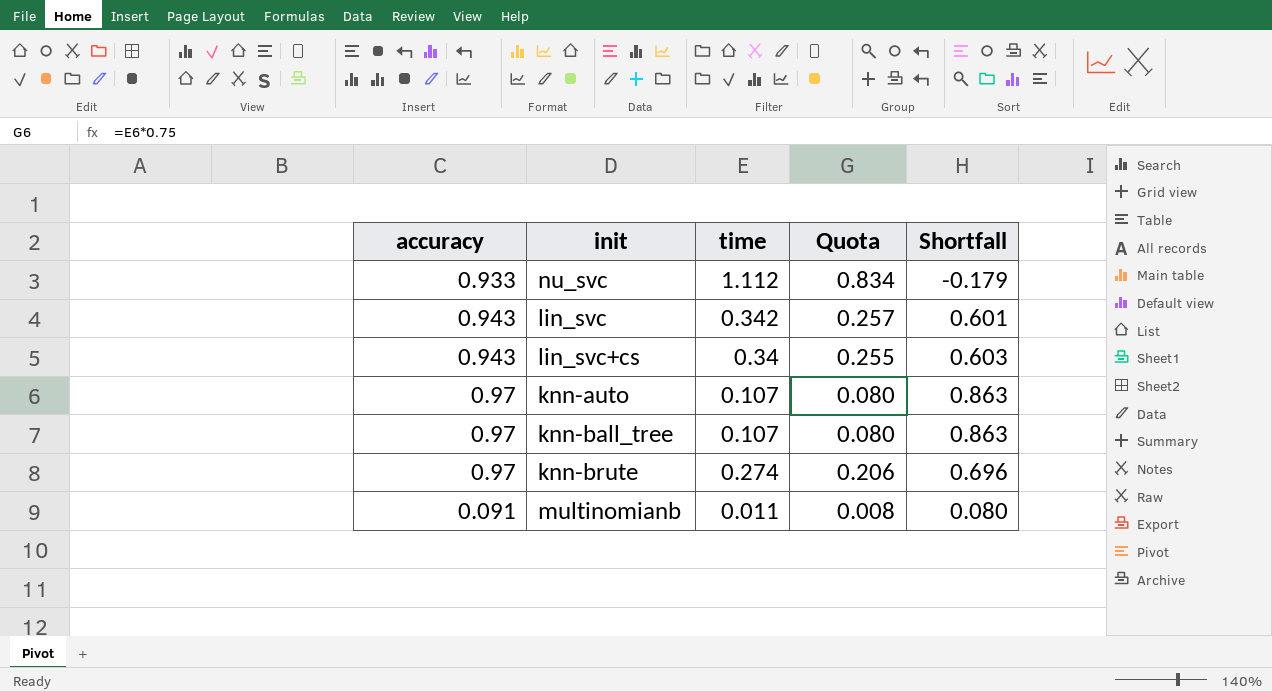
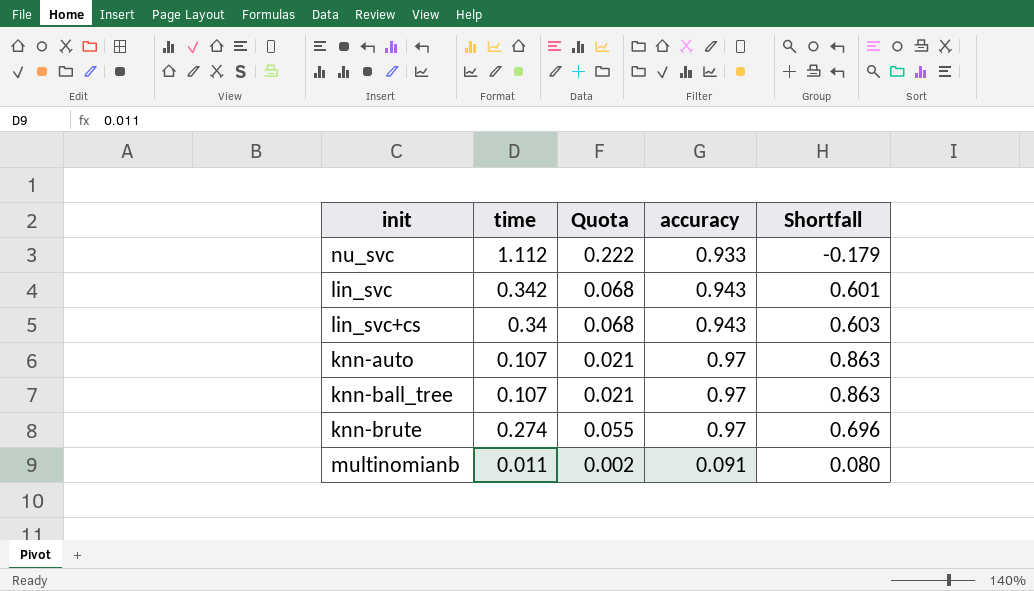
column Quota | formula: [time] * 0.75 -> [time] * 0.2
column accuracy | position: 1 -> 4

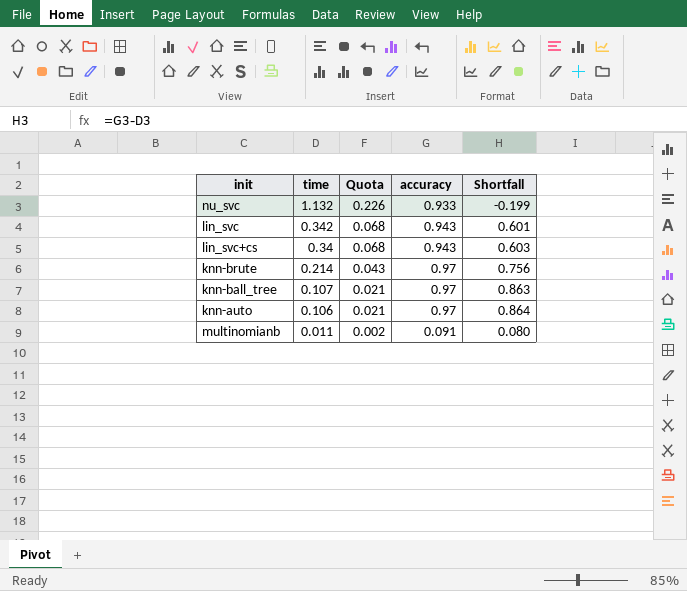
row order: none -> time descending
nu_svc | time: 1.112 -> 1.132
nu_svc | Quota: 0.222 -> 0.226
nu_svc | Shortfall: -0.179 -> -0.199
knn-brute | time: 0.274 -> 0.214
knn-brute | Quota: 0.055 -> 0.043
knn-brute | Shortfall: 0.696 -> 0.756
knn-auto | time: 0.107 -> 0.106
knn-auto | Shortfall: 0.863 -> 0.864

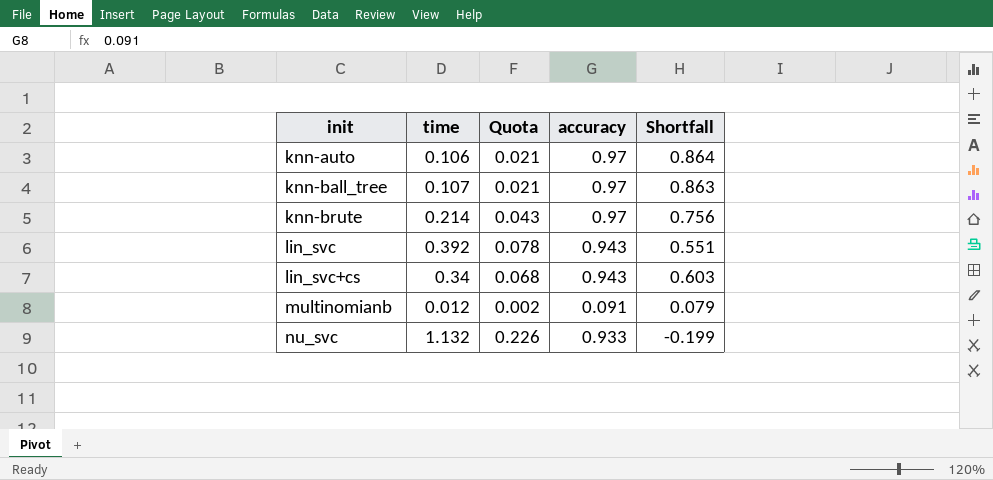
row order: time descending -> init ascending
lin_svc | time: 0.342 -> 0.392
lin_svc | Quota: 0.068 -> 0.078
lin_svc | Shortfall: 0.601 -> 0.551
multinomianb | time: 0.011 -> 0.012
multinomianb | Shortfall: 0.080 -> 0.079

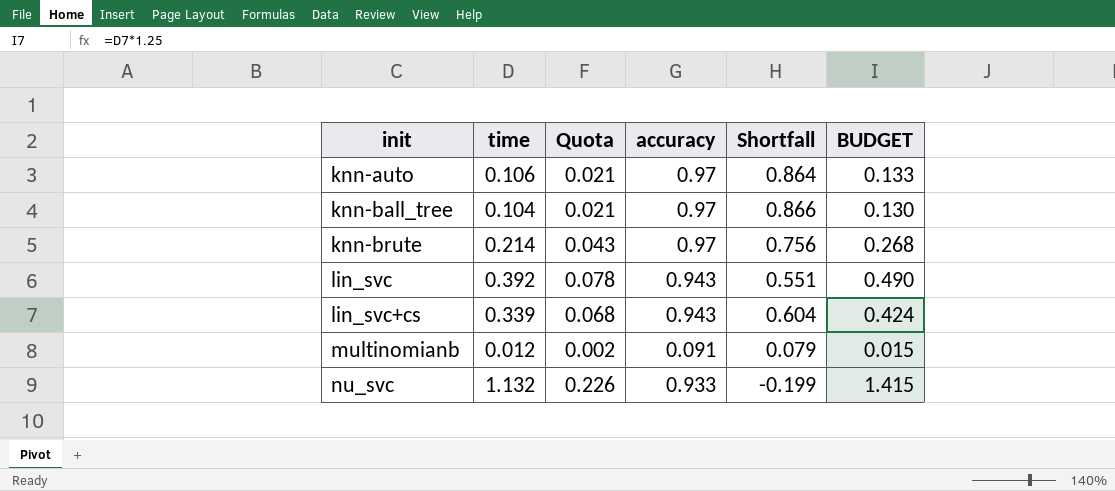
column BUDGET | formula: none -> [time] * 1.25
knn-ball_tree | time: 0.107 -> 0.104
knn-ball_tree | Shortfall: 0.863 -> 0.866
lin_svc+cs | time: 0.34 -> 0.339
lin_svc+cs | Shortfall: 0.603 -> 0.604

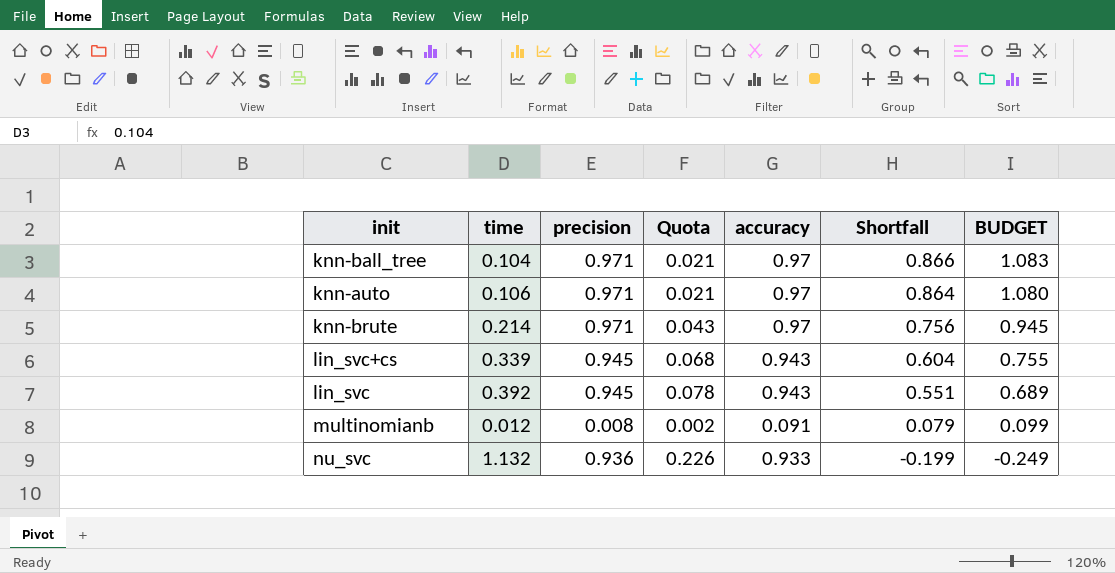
row order: init ascending -> Shortfall descending
column precision | position: none -> 3
column BUDGET | formula: [time] * 1.25 -> [Shortfall] * 1.25

